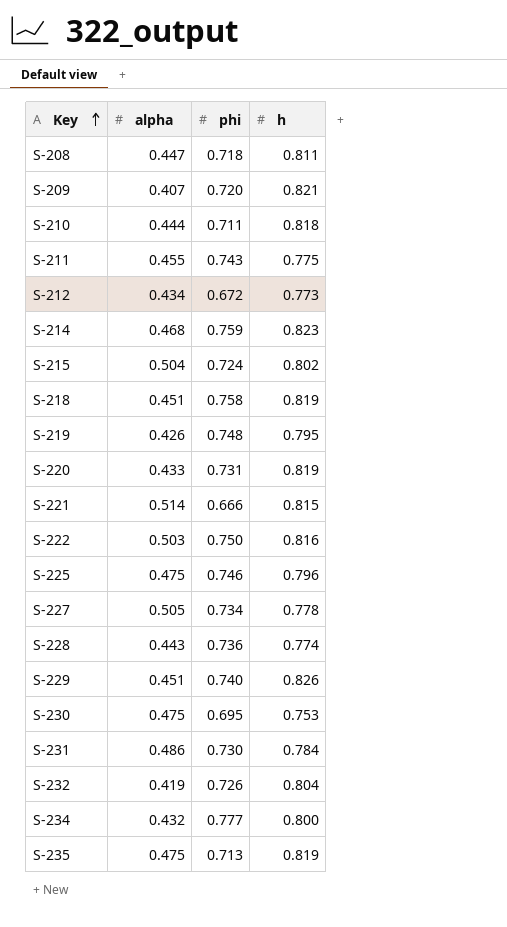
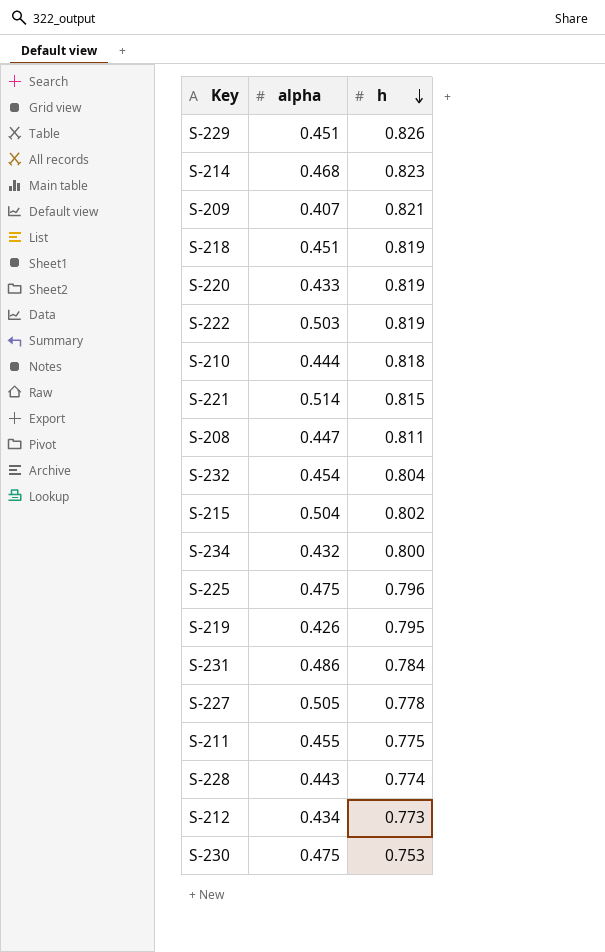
row order: Key ascending -> h descending
column phi | position: 3 -> none
row S-235: 0.475 | 0.713 | 0.819 -> none
S-222 | h: 0.816 -> 0.819
S-232 | alpha: 0.419 -> 0.454

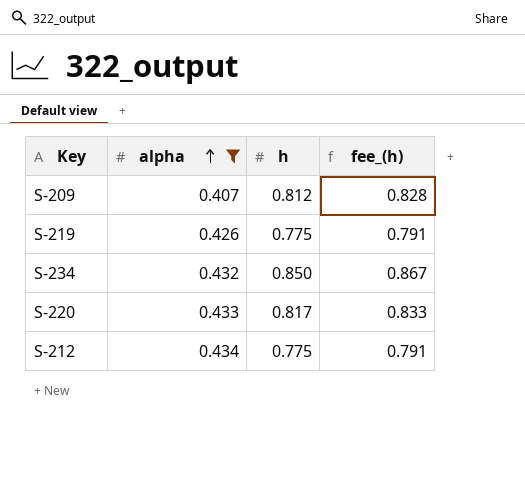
filter: none -> alpha <= 0.434
row order: h descending -> alpha ascending
column fee_(h) | formula: none -> [h] * 1.02
S-209 | h: 0.821 -> 0.812
S-219 | h: 0.795 -> 0.775
S-234 | h: 0.800 -> 0.850
S-220 | h: 0.819 -> 0.817
S-212 | h: 0.773 -> 0.775

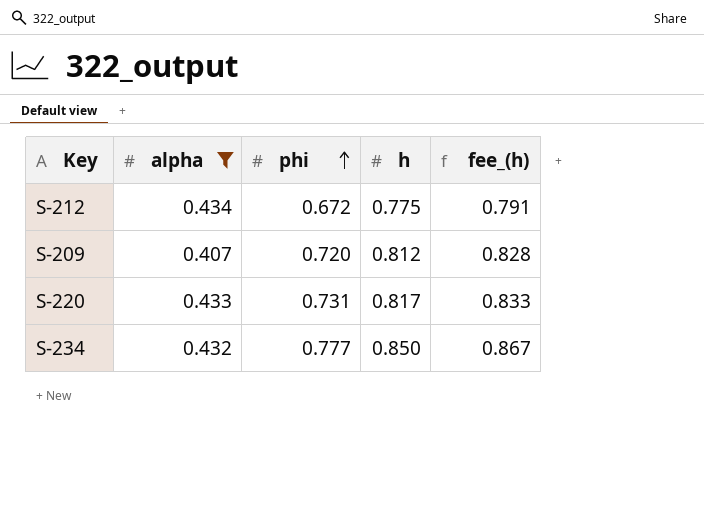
row order: alpha ascending -> phi ascending
column phi | position: none -> 3
row S-219: 0.426 | 0.775 | 0.791 -> none

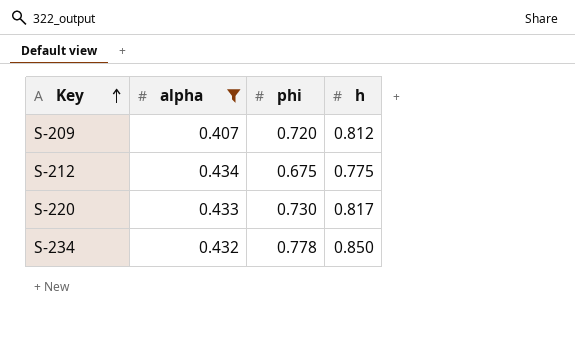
row order: phi ascending -> Key ascending
column fee_(h) | formula: [h] * 1.02 -> none
S-212 | phi: 0.672 -> 0.675
S-220 | phi: 0.731 -> 0.730
S-234 | phi: 0.777 -> 0.778

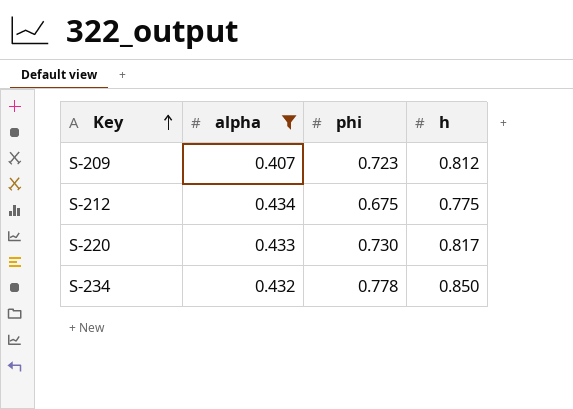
S-209 | phi: 0.720 -> 0.723

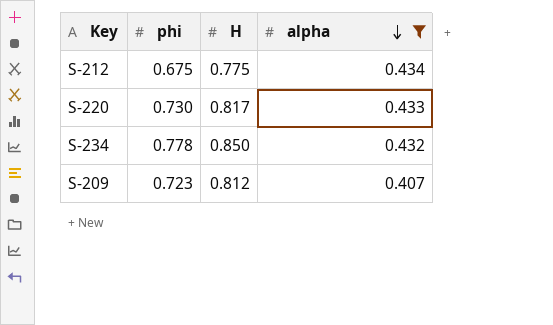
row order: Key ascending -> alpha descending
column name: h -> H
column alpha | position: 2 -> 4

